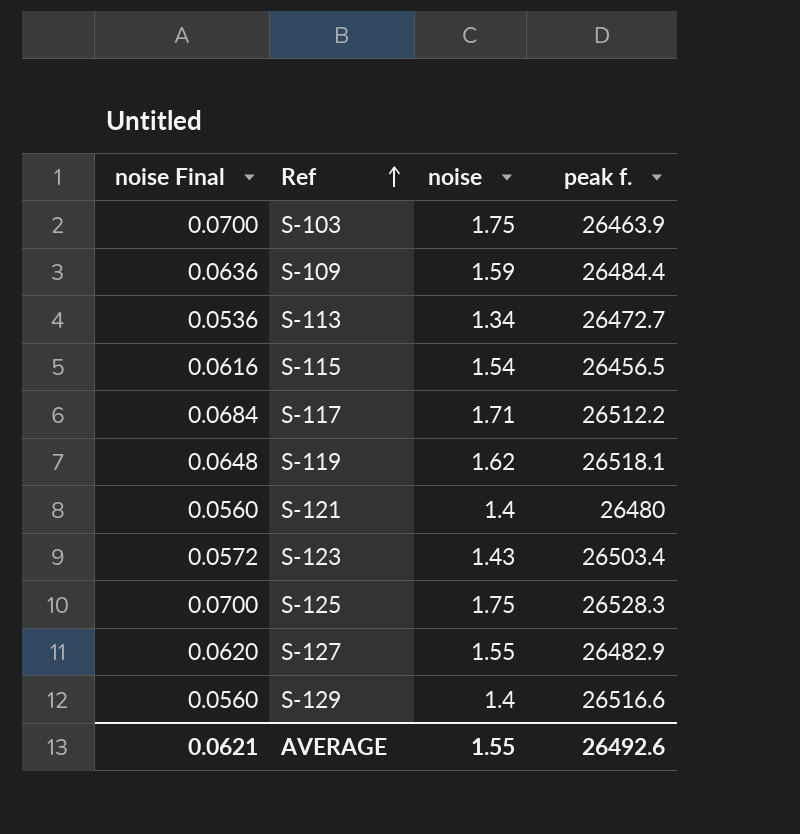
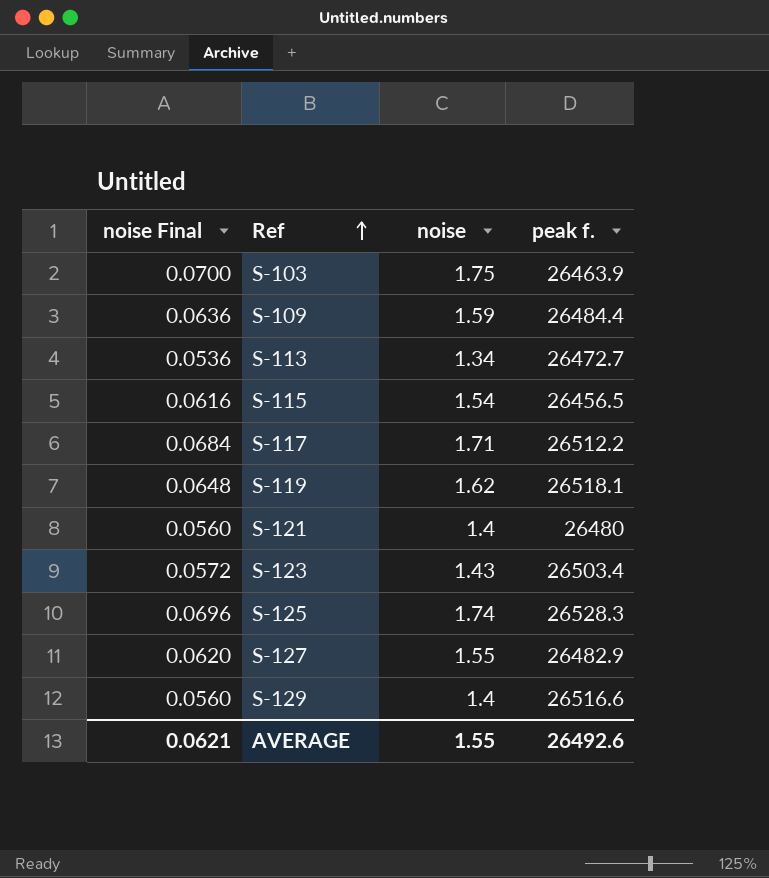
S-125 | noise Final: 0.0700 -> 0.0696
S-125 | noise: 1.75 -> 1.74

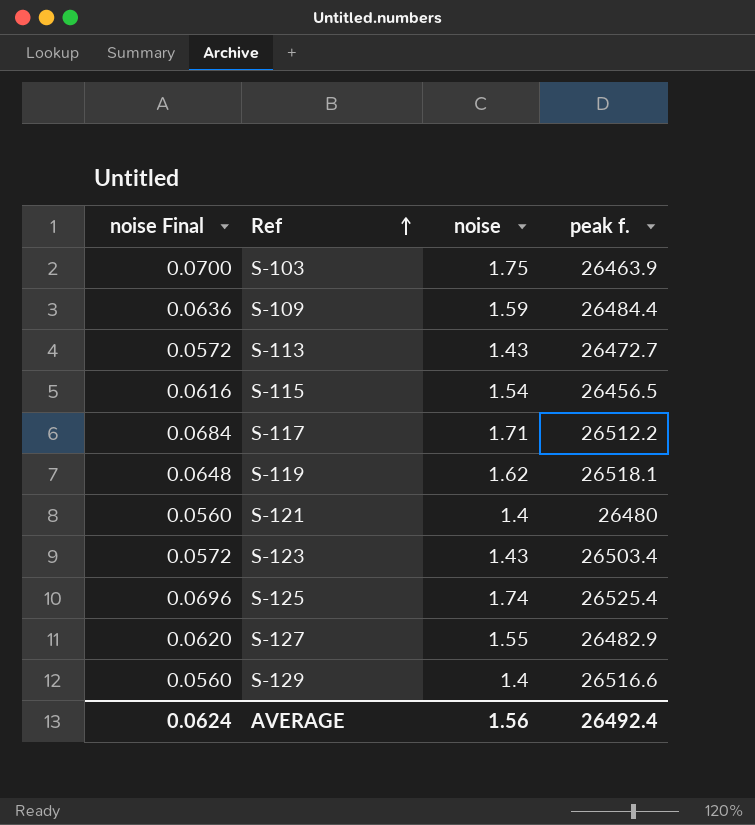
S-113 | noise Final: 0.0536 -> 0.0572
S-113 | noise: 1.34 -> 1.43
S-125 | peak f.: 26528.3 -> 26525.4
AVERAGE | noise Final: 0.0621 -> 0.0624
AVERAGE | noise: 1.55 -> 1.56
AVERAGE | peak f.: 26492.6 -> 26492.4

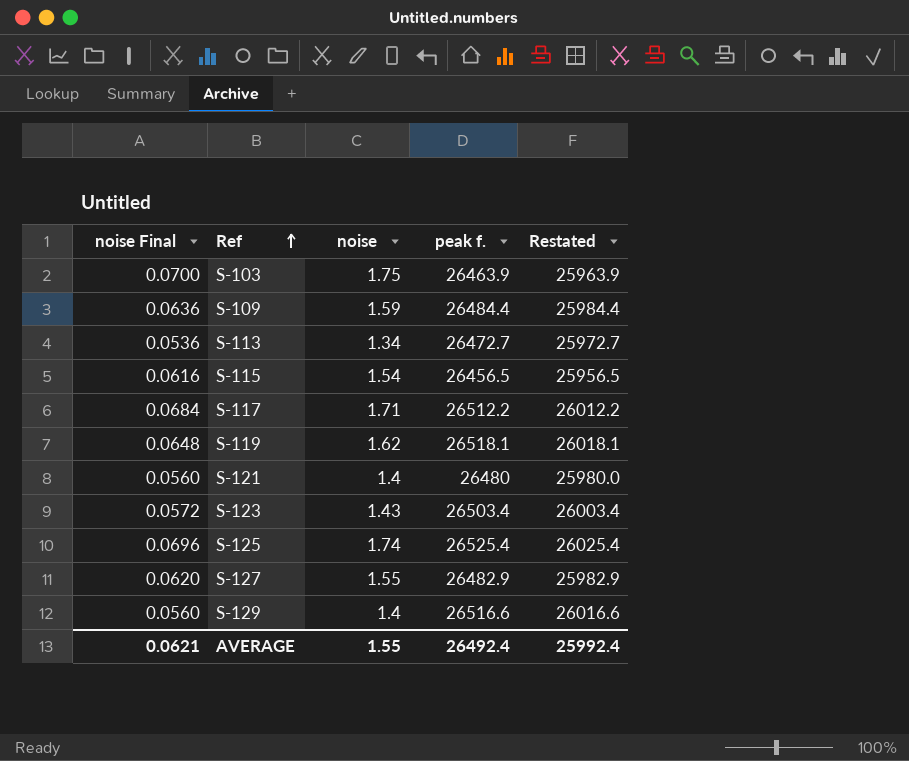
column Restated | formula: none -> [peak f.] - 500
S-113 | noise Final: 0.0572 -> 0.0536
S-113 | noise: 1.43 -> 1.34
AVERAGE | noise Final: 0.0624 -> 0.0621
AVERAGE | noise: 1.56 -> 1.55

